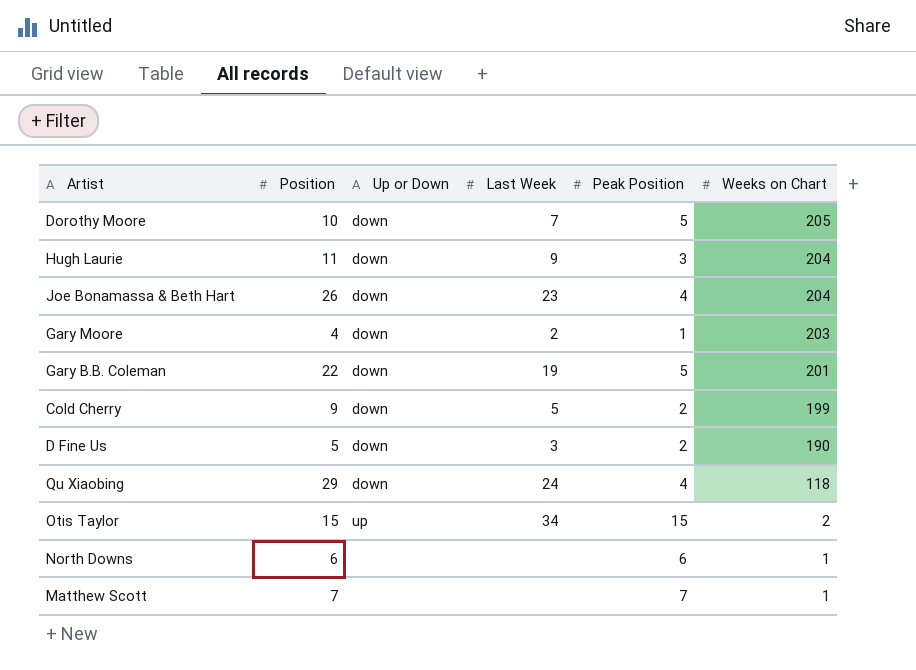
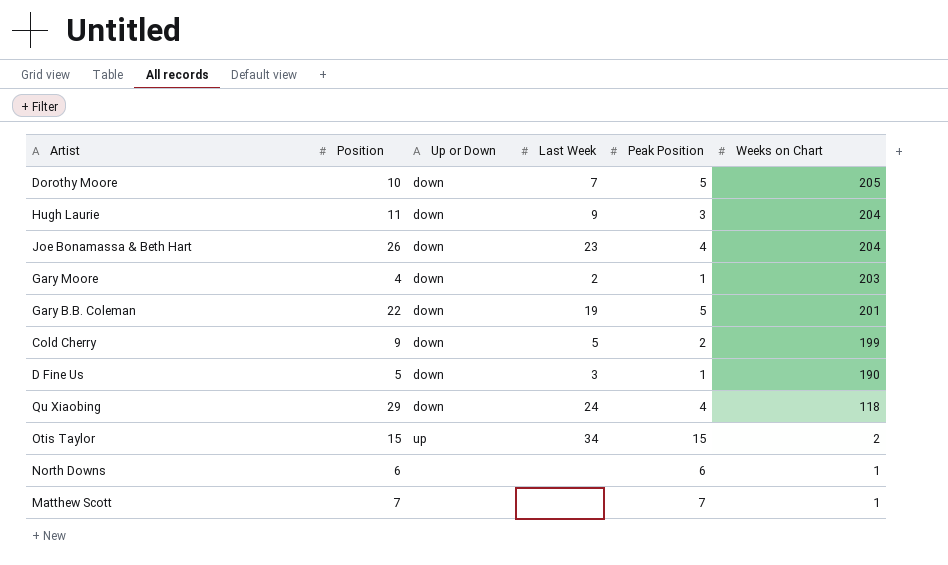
D Fine Us | Peak Position: 2 -> 1

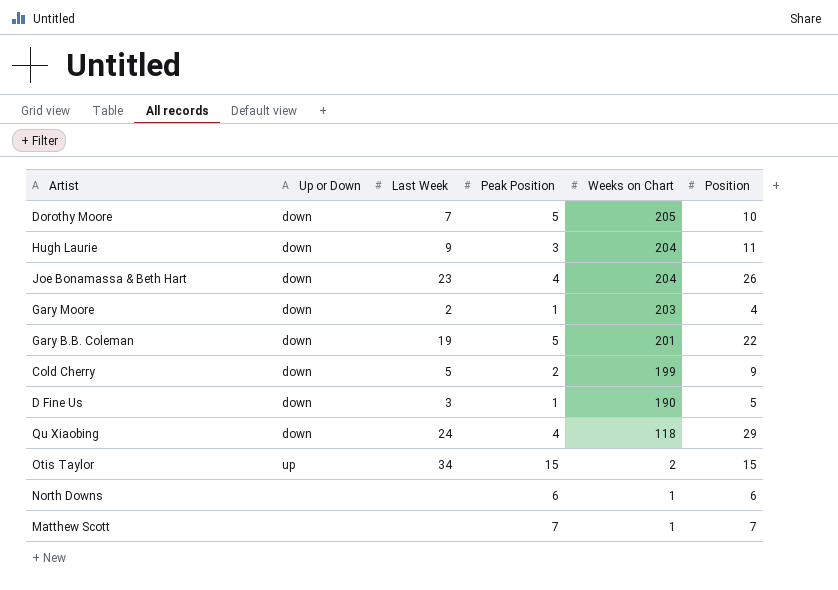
column Position | position: 2 -> 6

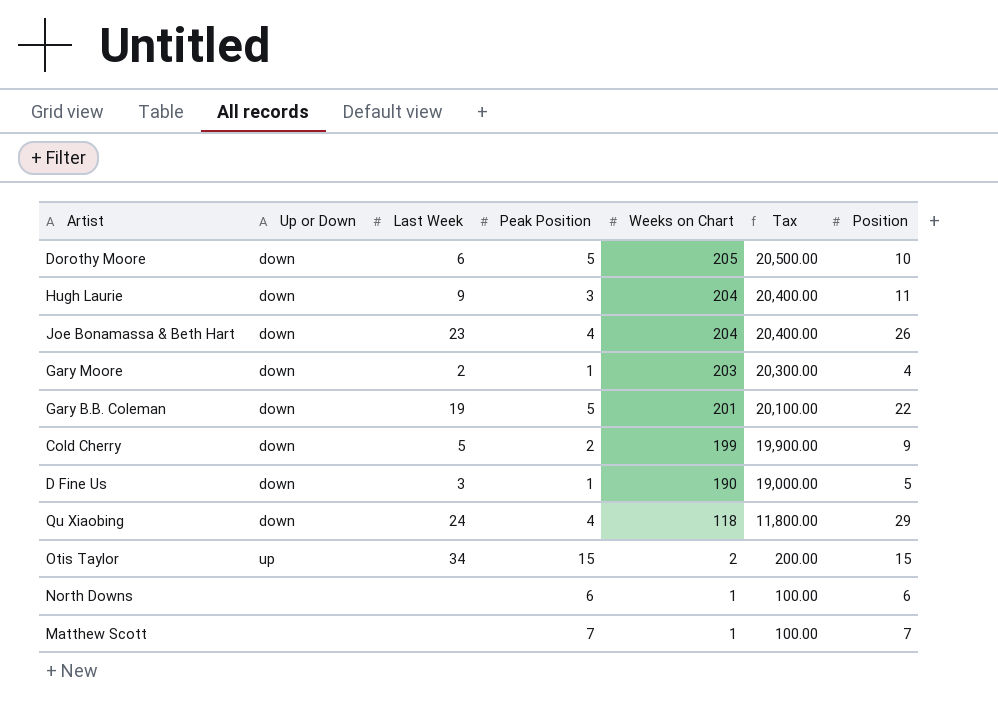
column Tax | formula: none -> [Weeks on Chart] * 100
Dorothy Moore | Last Week: 7 -> 6

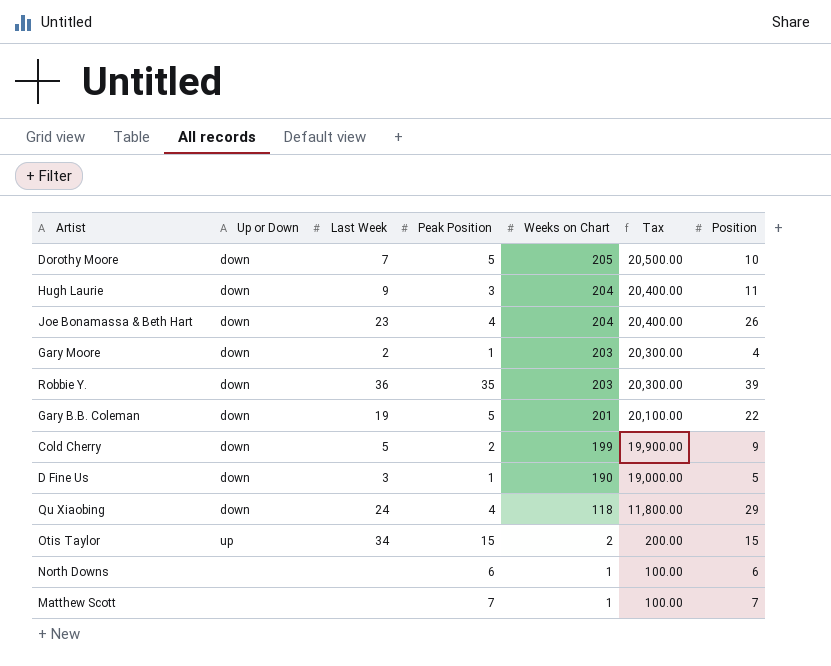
Dorothy Moore | Last Week: 6 -> 7
row Robbie Y.: none -> down | 36 | 35 | 203 | 20,300.00 | 39

